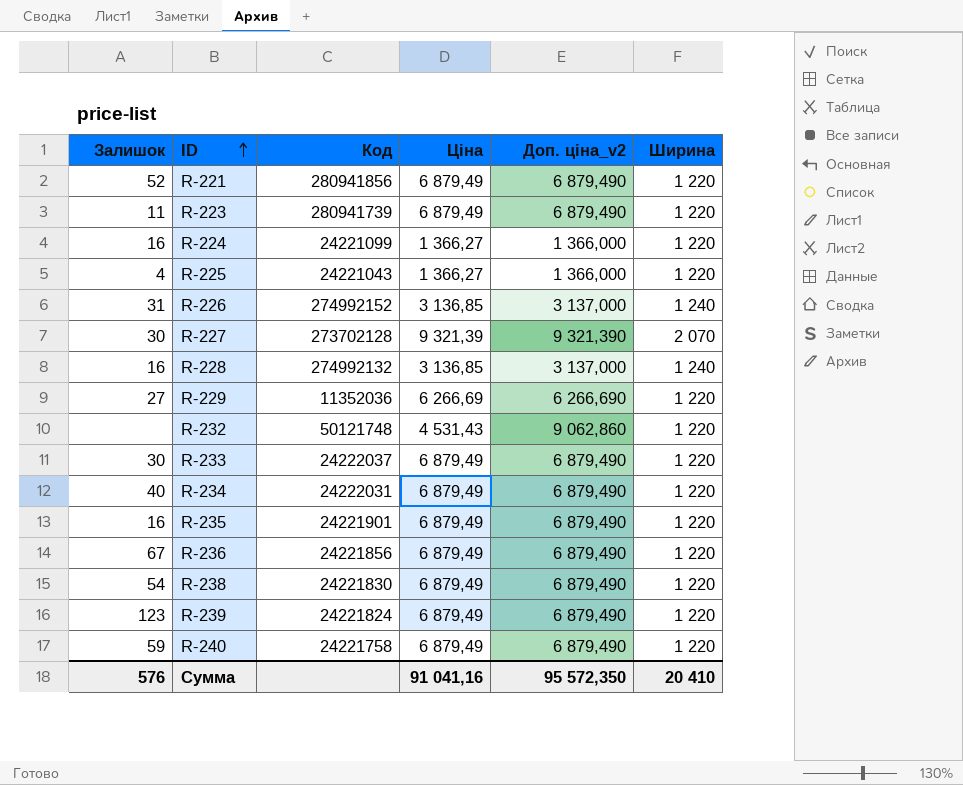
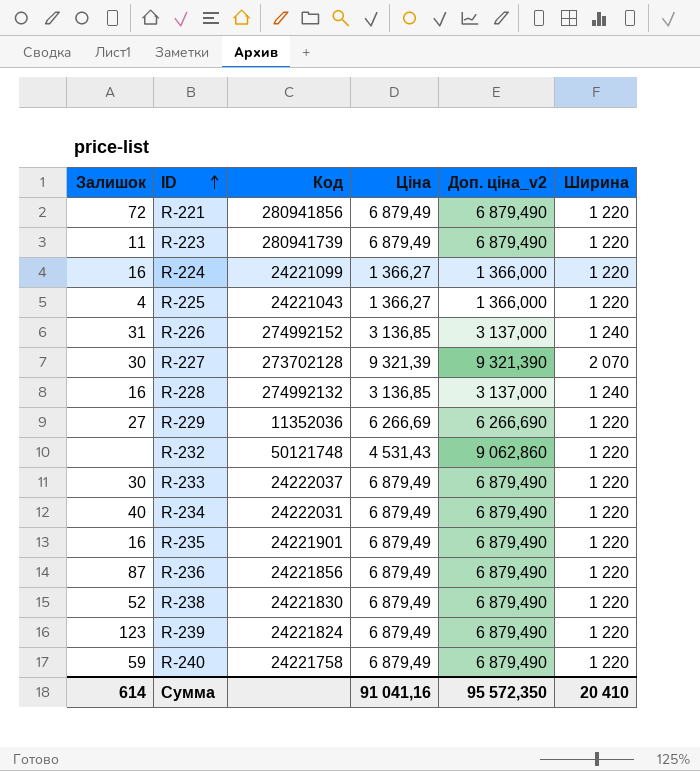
R-221 | Залишок: 52 -> 72
R-236 | Залишок: 67 -> 87
R-238 | Залишок: 54 -> 52
Сумма | Залишок: 576 -> 614

